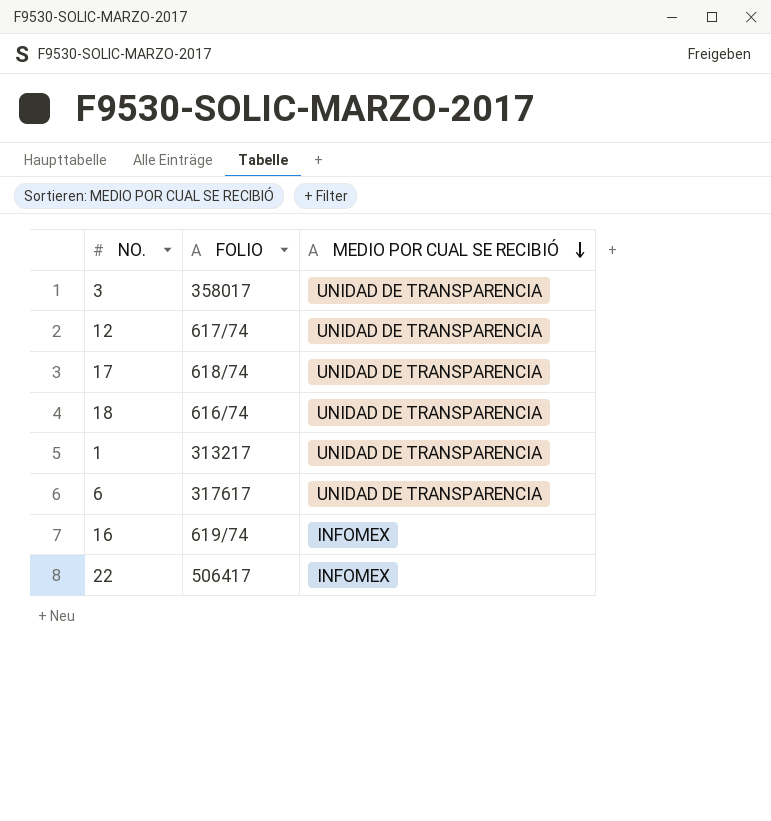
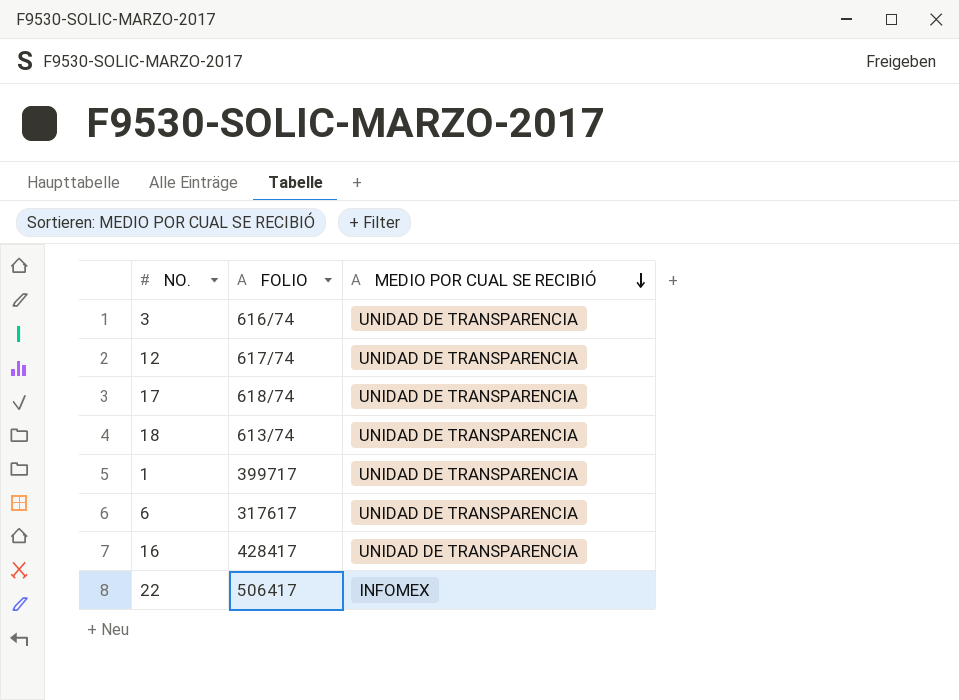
3 | FOLIO: 358017 -> 616/74
18 | FOLIO: 616/74 -> 613/74
1 | FOLIO: 313217 -> 399717
16 | FOLIO: 619/74 -> 428417
16 | MEDIO POR CUAL SE RECIBIÓ: INFOMEX -> UNIDAD DE TRANSPARENCIA

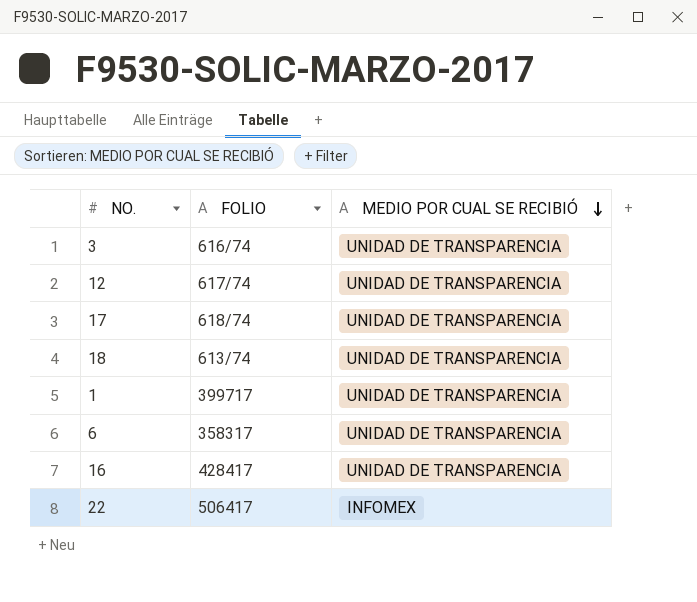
6 | FOLIO: 317617 -> 358317

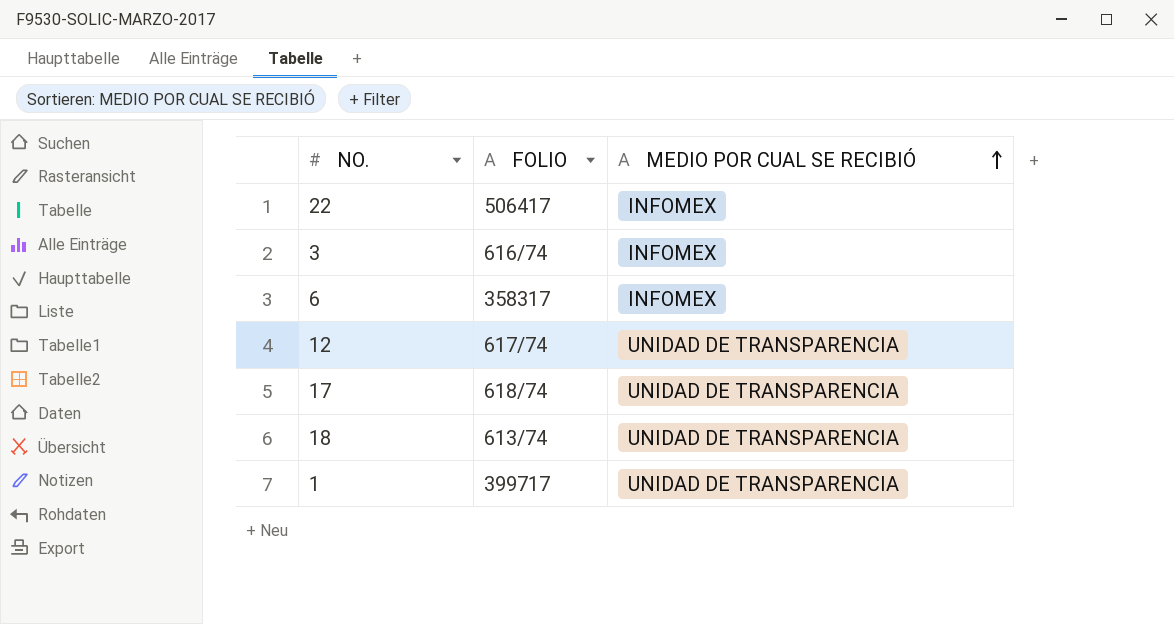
row order: MEDIO POR CUAL SE RECIBIÓ descending -> MEDIO POR CUAL SE RECIBIÓ ascending
row 16: 428417 | UNIDAD DE TRANSPARENCIA -> none
3 | MEDIO POR CUAL SE RECIBIÓ: UNIDAD DE TRANSPARENCIA -> INFOMEX
6 | MEDIO POR CUAL SE RECIBIÓ: UNIDAD DE TRANSPARENCIA -> INFOMEX

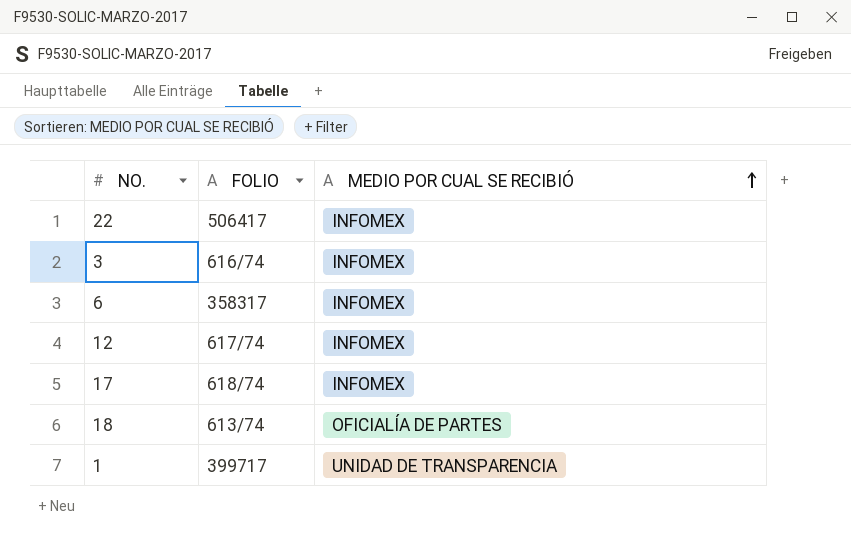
12 | MEDIO POR CUAL SE RECIBIÓ: UNIDAD DE TRANSPARENCIA -> INFOMEX
17 | MEDIO POR CUAL SE RECIBIÓ: UNIDAD DE TRANSPARENCIA -> INFOMEX
18 | MEDIO POR CUAL SE RECIBIÓ: UNIDAD DE TRANSPARENCIA -> OFICIALÍA DE PARTES

